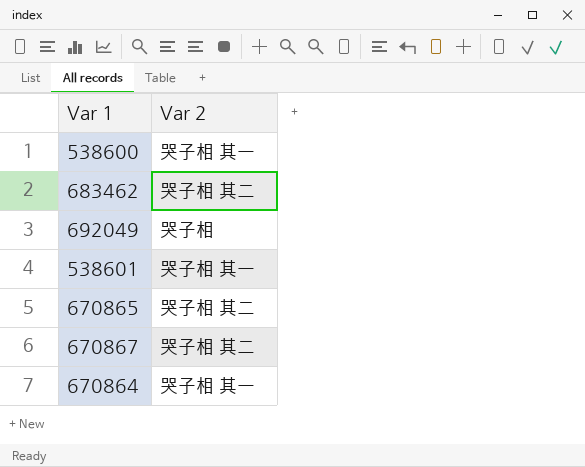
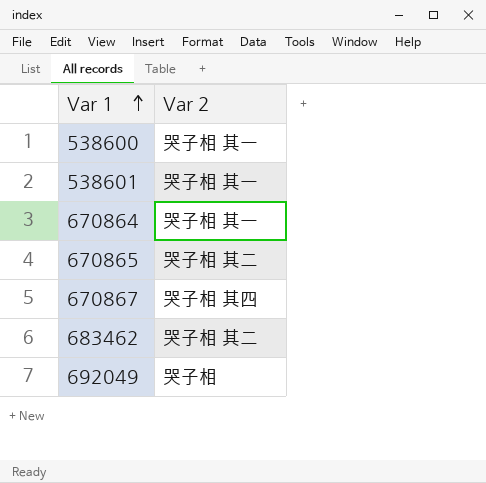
row order: none -> Var 1 ascending
670867 | Var 2: 哭子相 其二 -> 哭子相 其四

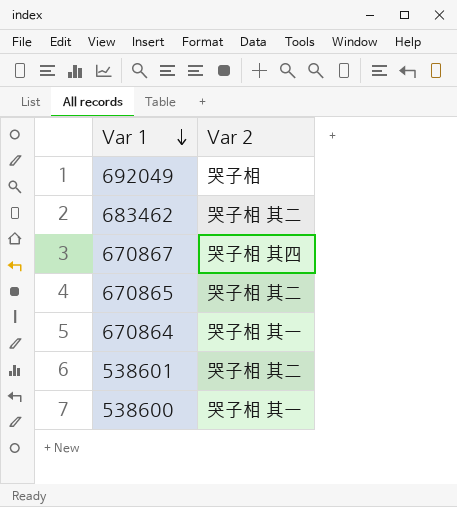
row order: Var 1 ascending -> Var 1 descending
538601 | Var 2: 哭子相 其一 -> 哭子相 其二

